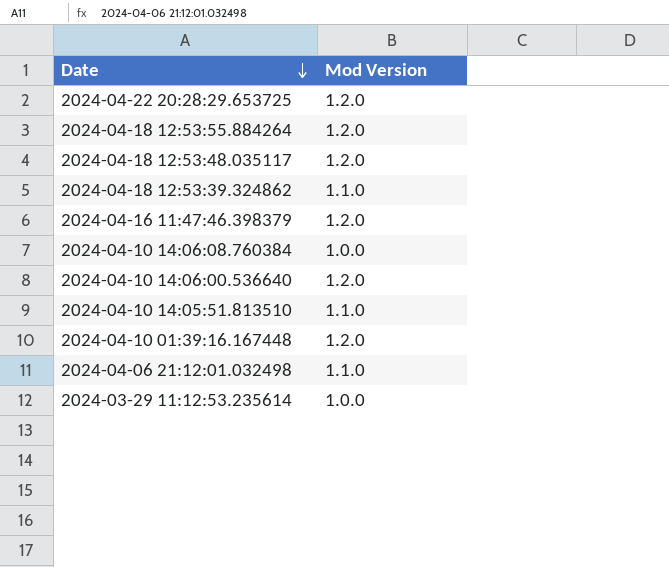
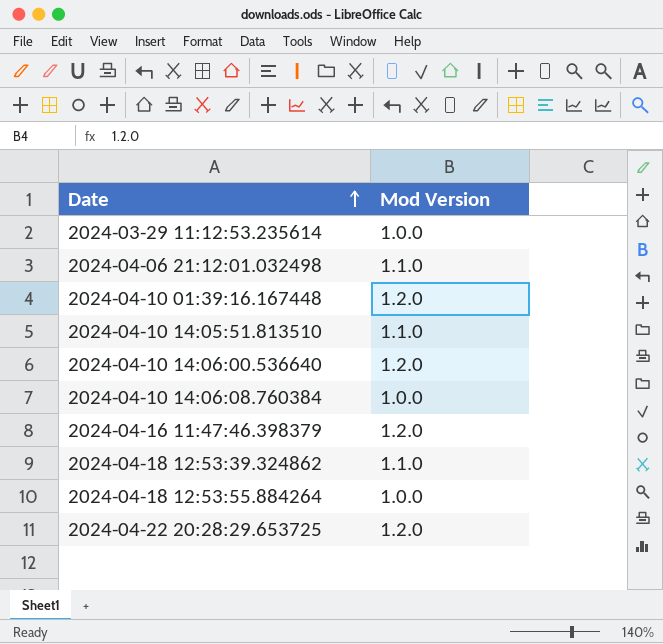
row order: Date descending -> Date ascending
row 2024-04-18 12:53:48.035117: 1.2.0 -> none
2024-04-18 12:53:55.884264 | Mod Version: 1.2.0 -> 1.0.0

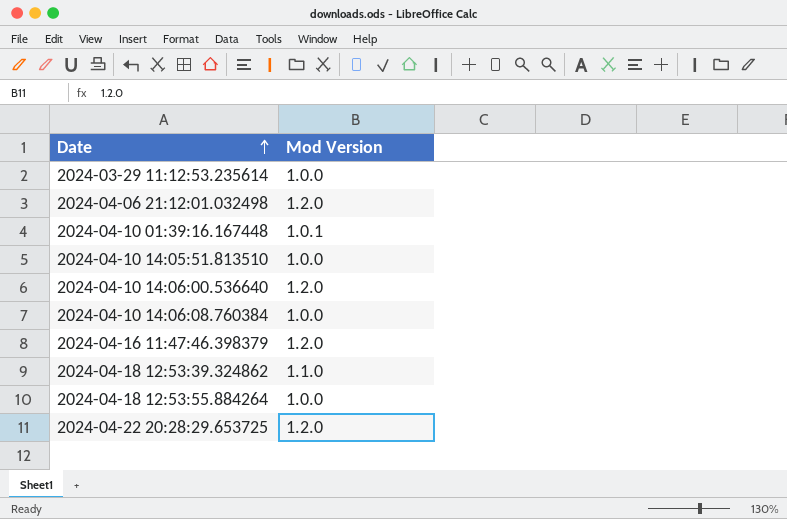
2024-04-06 21:12:01.032498 | Mod Version: 1.1.0 -> 1.2.0
2024-04-10 01:39:16.167448 | Mod Version: 1.2.0 -> 1.0.1
2024-04-10 14:05:51.813510 | Mod Version: 1.1.0 -> 1.0.0

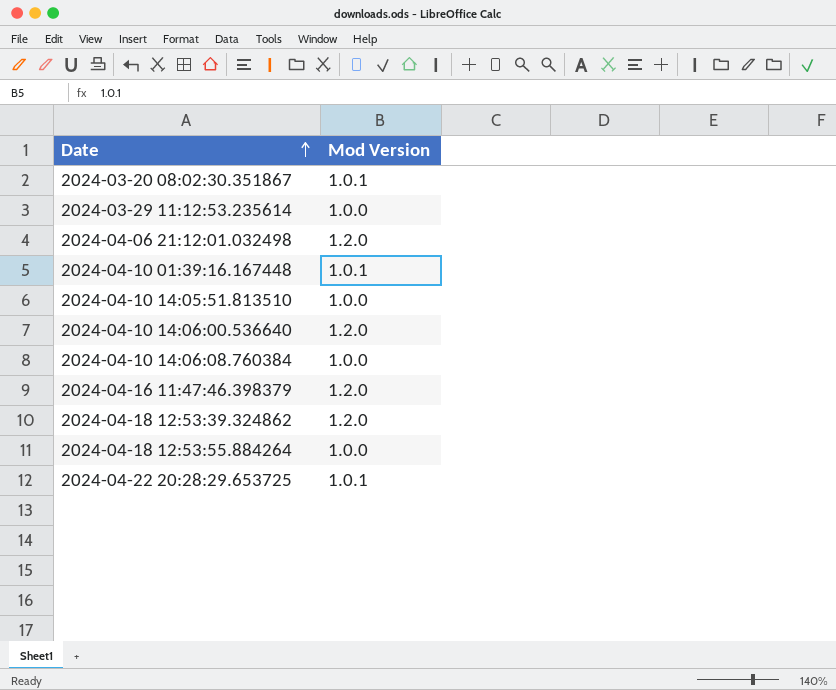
row 2024-03-20 08:02:30.351867: none -> 1.0.1
2024-04-18 12:53:39.324862 | Mod Version: 1.1.0 -> 1.2.0
2024-04-22 20:28:29.653725 | Mod Version: 1.2.0 -> 1.0.1

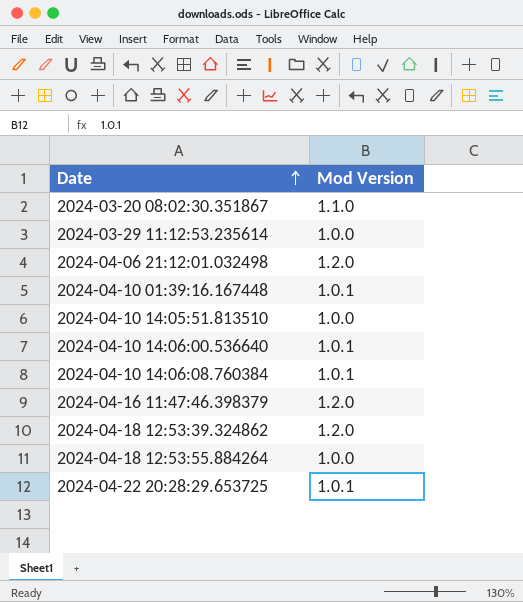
2024-03-20 08:02:30.351867 | Mod Version: 1.0.1 -> 1.1.0
2024-04-10 14:06:00.536640 | Mod Version: 1.2.0 -> 1.0.1
2024-04-10 14:06:08.760384 | Mod Version: 1.0.0 -> 1.0.1

